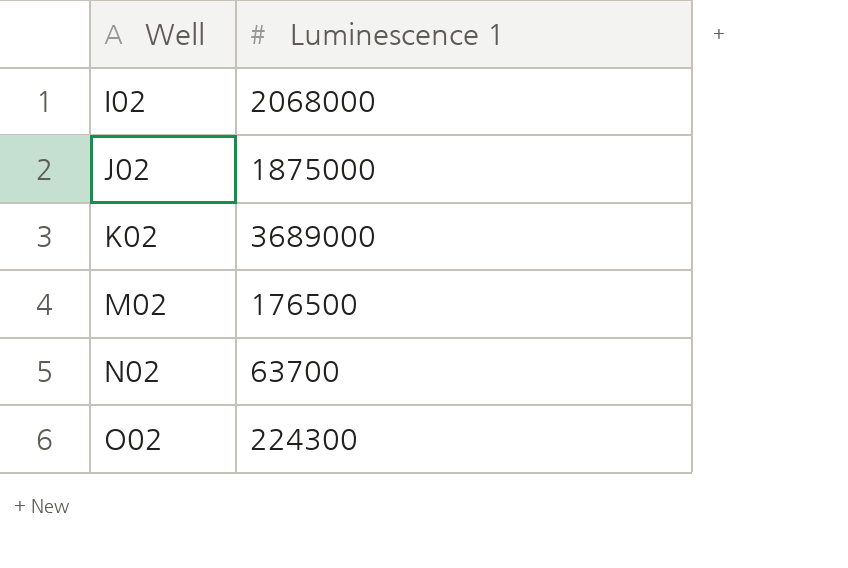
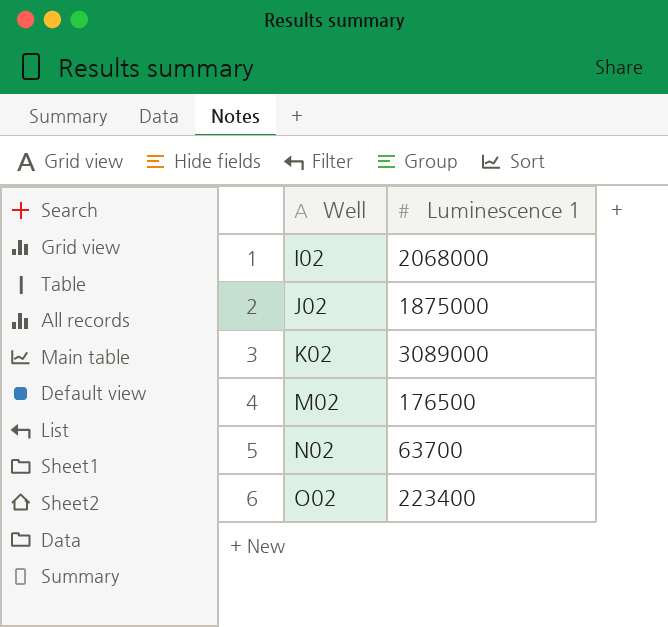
K02 | Luminescence 1: 3689000 -> 3089000
O02 | Luminescence 1: 224300 -> 223400

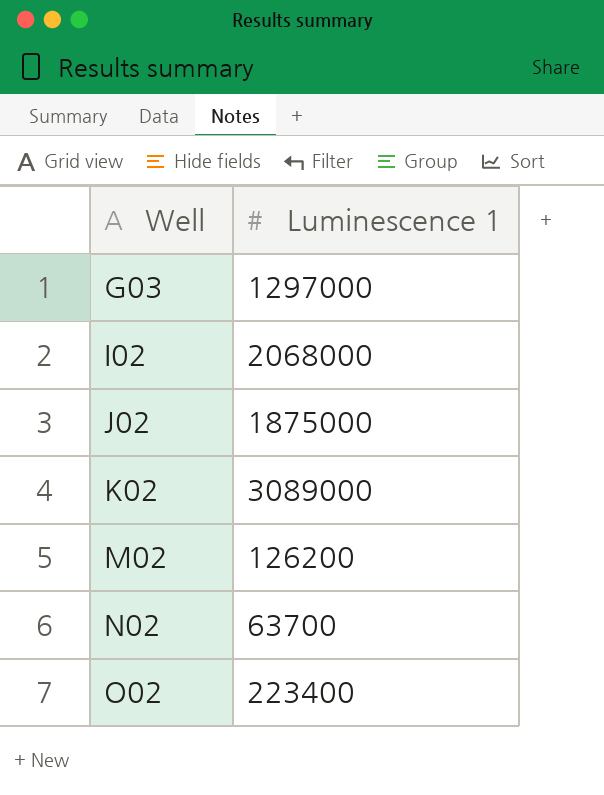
row G03: none -> 1297000
M02 | Luminescence 1: 176500 -> 126200

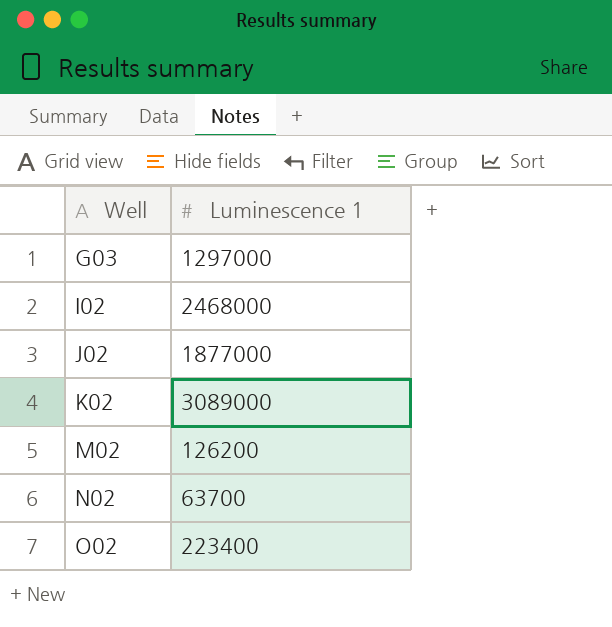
I02 | Luminescence 1: 2068000 -> 2468000
J02 | Luminescence 1: 1875000 -> 1877000

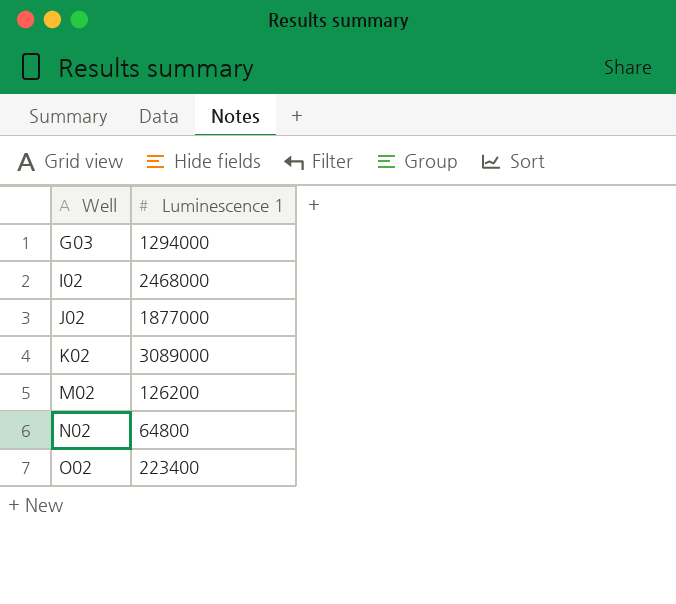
G03 | Luminescence 1: 1297000 -> 1294000
N02 | Luminescence 1: 63700 -> 64800

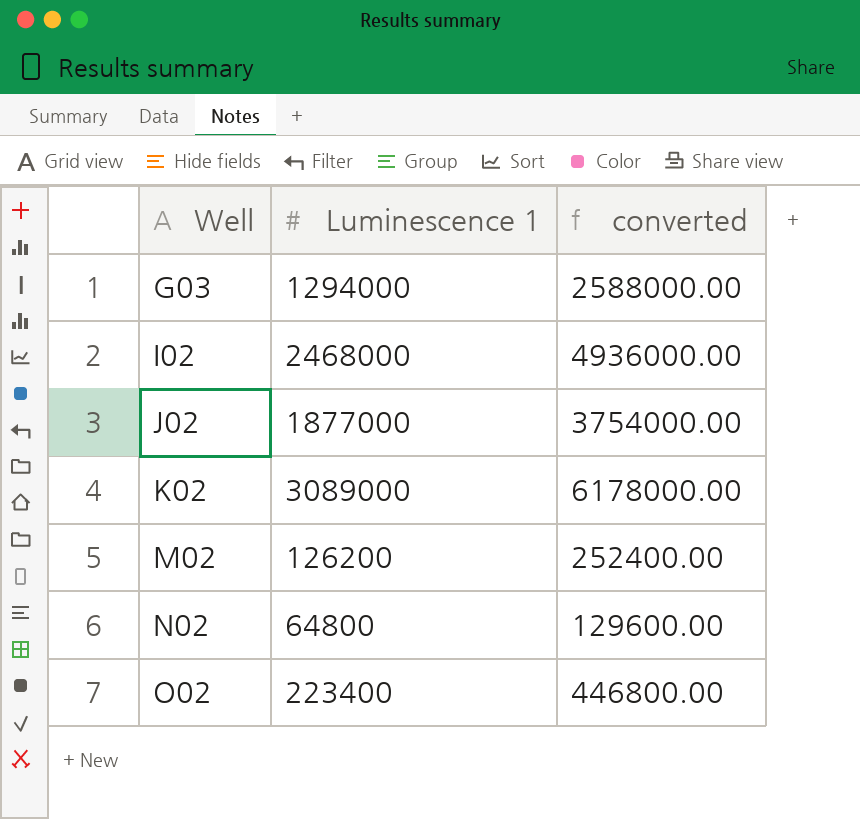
column converted | formula: none -> [Luminescence 1] * 2

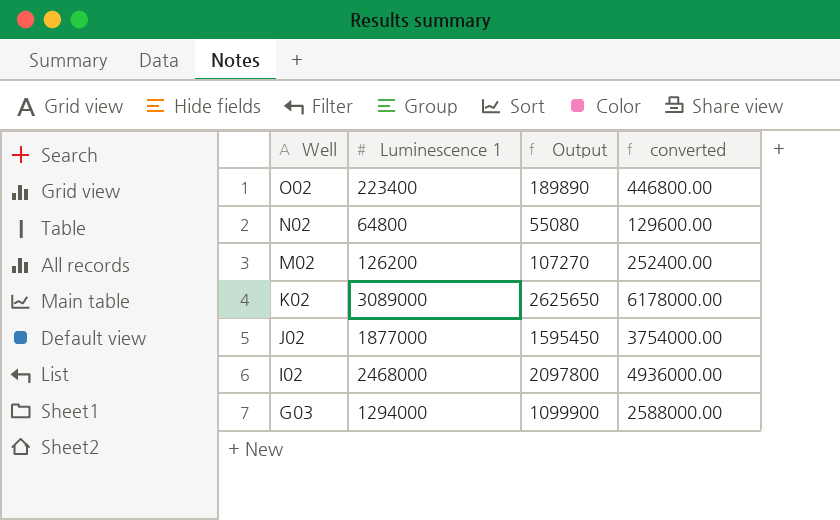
row order: Well ascending -> Well descending
column Output | formula: none -> [Luminescence 1] * 0.85

